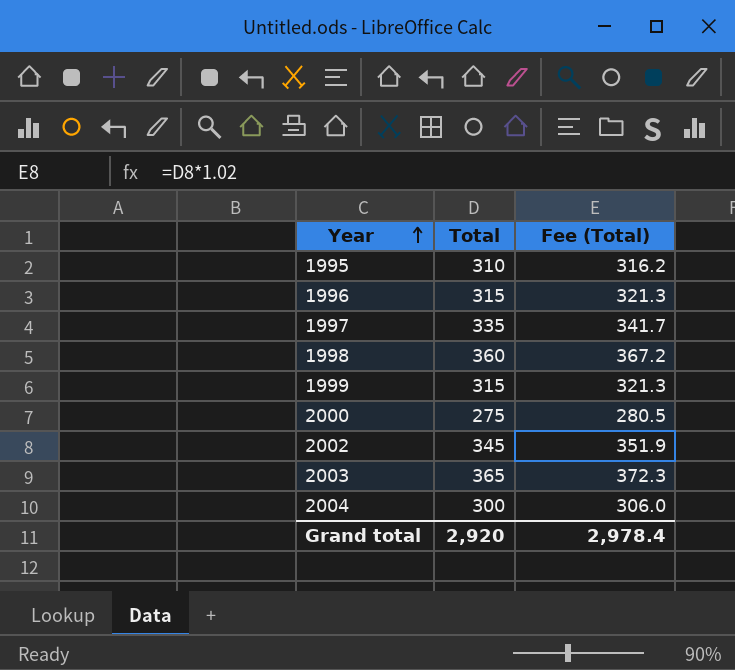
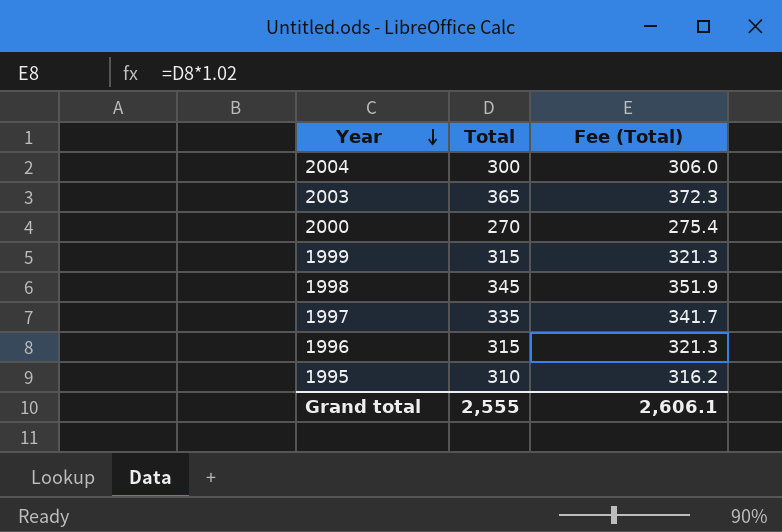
row order: Year ascending -> Year descending
row 2002: 345 | 351.9 -> none
2000 | Total: 275 -> 270
2000 | Fee (Total): 280.5 -> 275.4
1998 | Total: 360 -> 345
1998 | Fee (Total): 367.2 -> 351.9
Grand total | Total: 2,920 -> 2,555
Grand total | Fee (Total): 2,978.4 -> 2,606.1

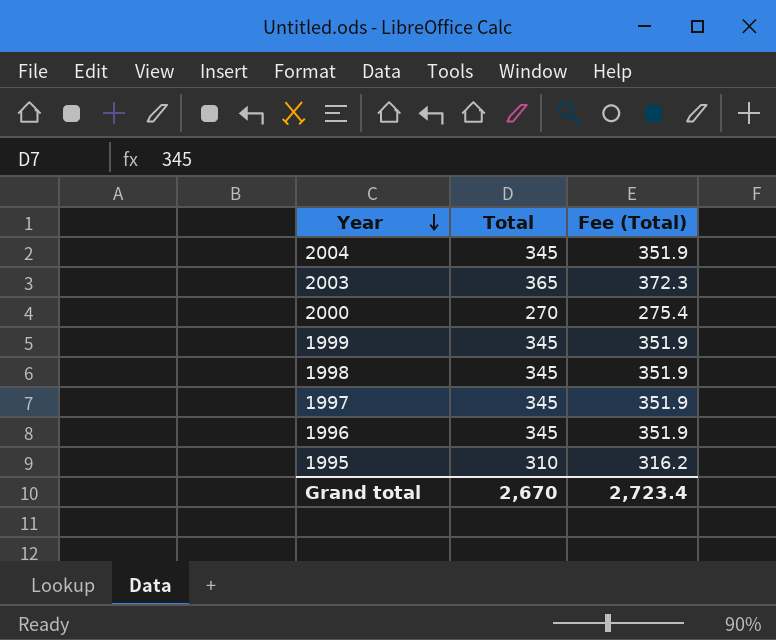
2004 | Total: 300 -> 345
2004 | Fee (Total): 306.0 -> 351.9
1999 | Total: 315 -> 345
1999 | Fee (Total): 321.3 -> 351.9
1997 | Total: 335 -> 345
1997 | Fee (Total): 341.7 -> 351.9
1996 | Total: 315 -> 345
1996 | Fee (Total): 321.3 -> 351.9
Grand total | Total: 2,555 -> 2,670
Grand total | Fee (Total): 2,606.1 -> 2,723.4

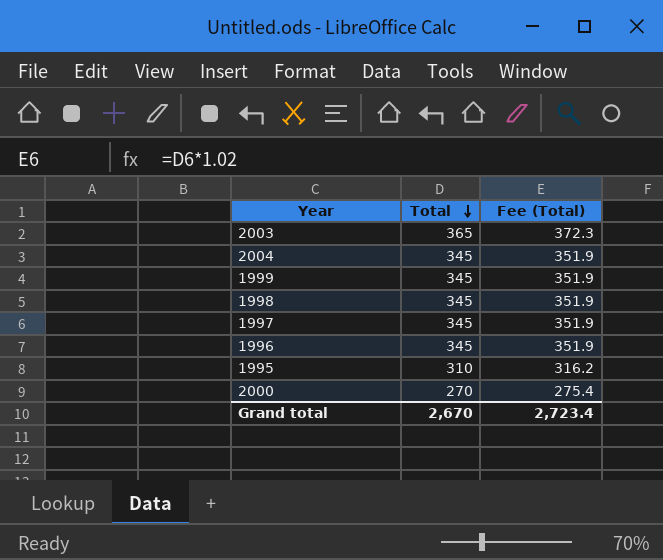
row order: Year descending -> Total descending

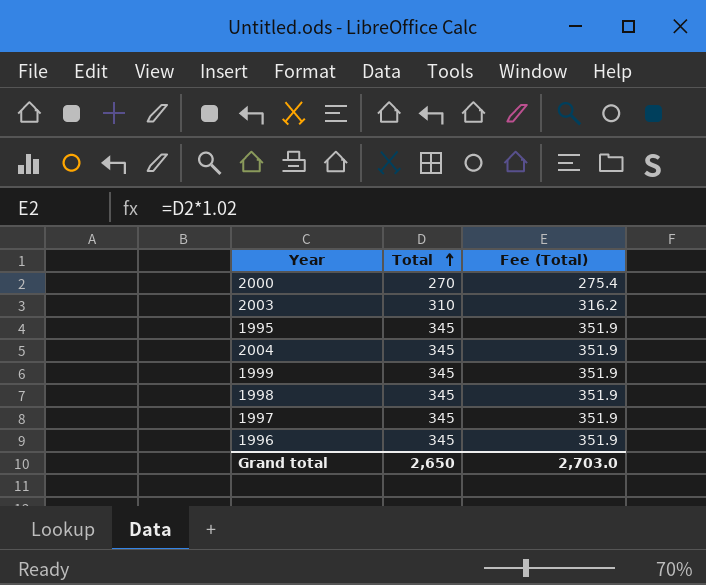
row order: Total descending -> Total ascending
2003 | Total: 365 -> 310
2003 | Fee (Total): 372.3 -> 316.2
1995 | Total: 310 -> 345
1995 | Fee (Total): 316.2 -> 351.9
Grand total | Total: 2,670 -> 2,650
Grand total | Fee (Total): 2,723.4 -> 2,703.0

